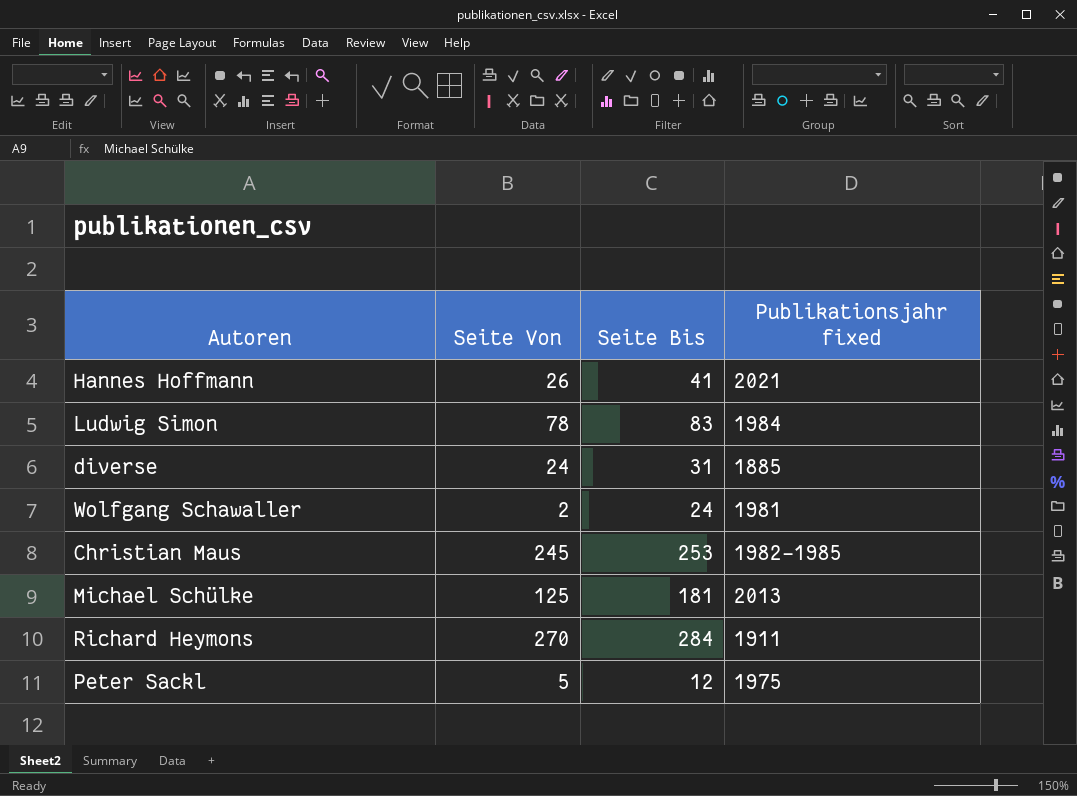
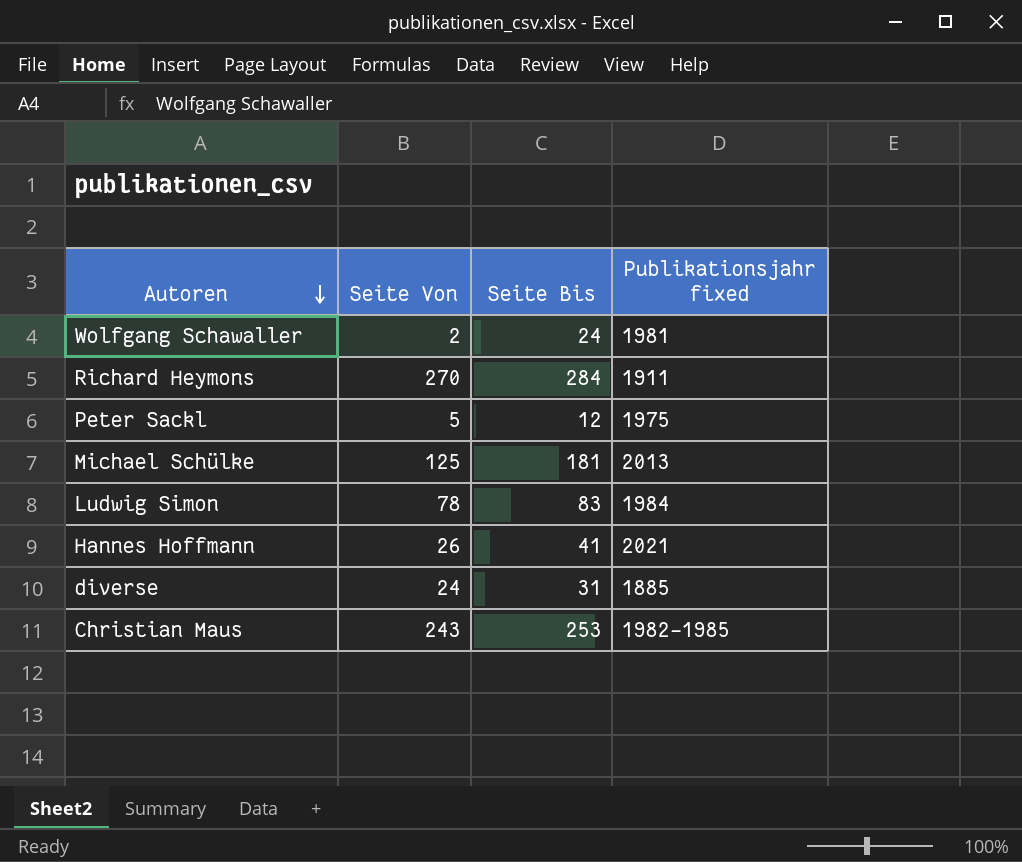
row order: none -> Autoren descending
Christian Maus | Seite Von: 245 -> 243

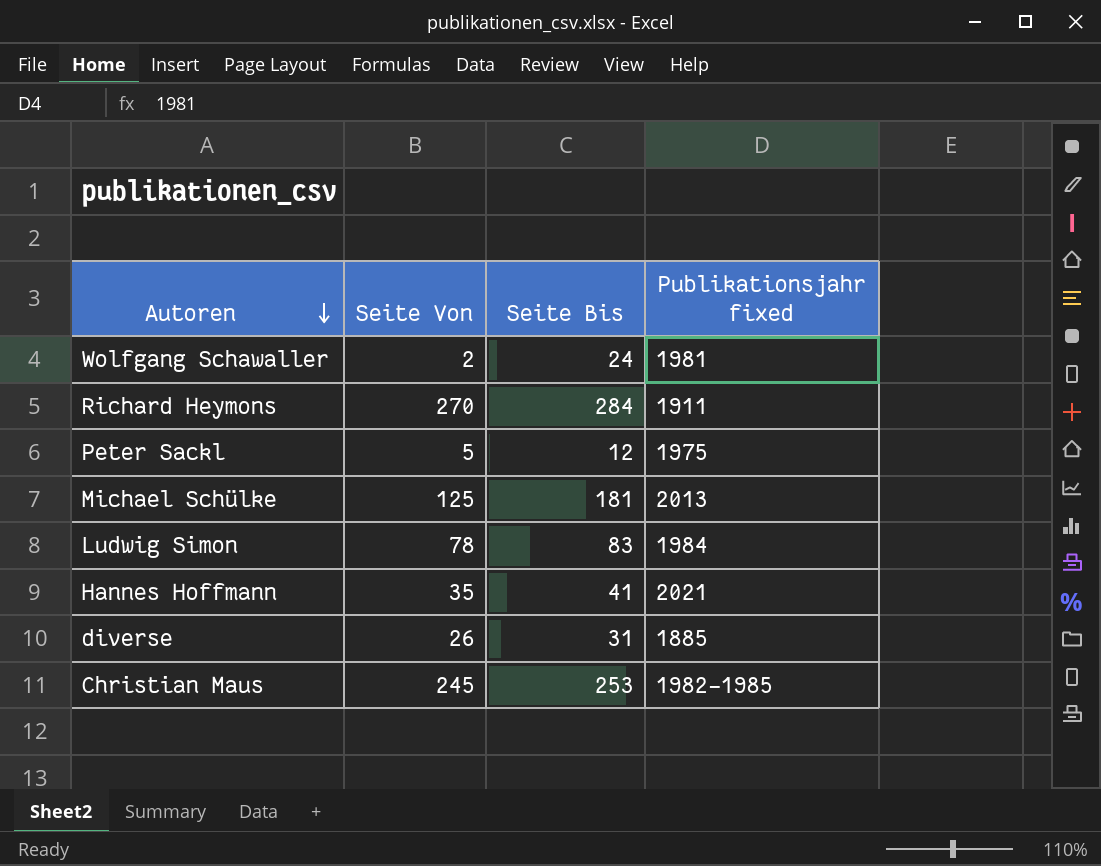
Hannes Hoffmann | Seite Von: 26 -> 35
diverse | Seite Von: 24 -> 26
Christian Maus | Seite Von: 243 -> 245

